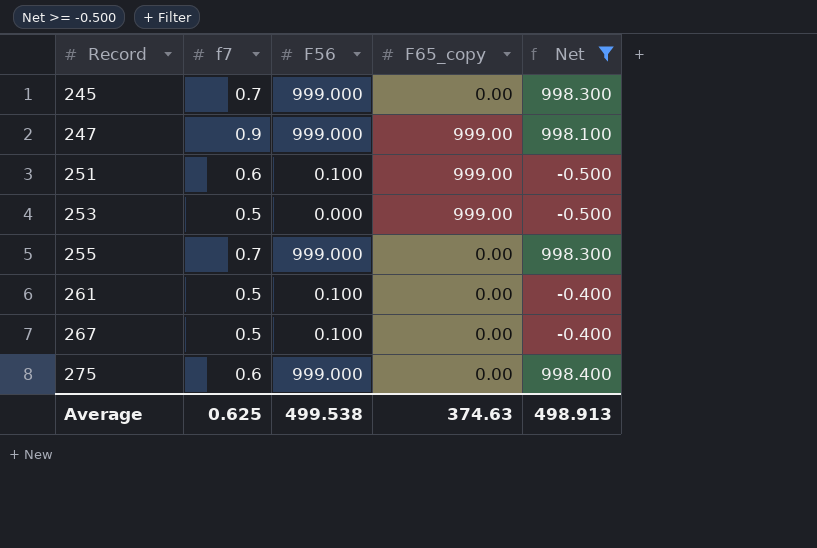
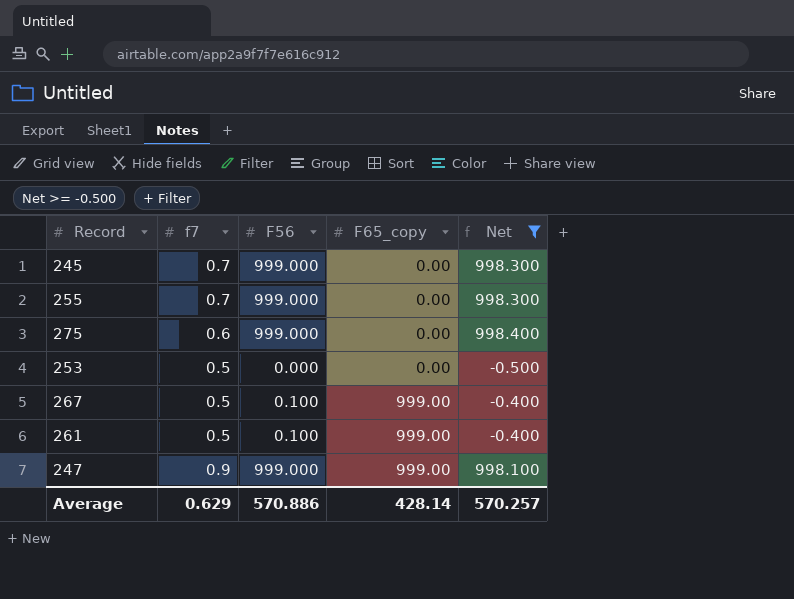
row order: Record ascending -> F65_copy ascending
row 251: 0.6 | 0.100 | 999.00 | -0.500 -> none
253 | F65_copy: 999.00 -> 0.00
267 | F65_copy: 0.00 -> 999.00
261 | F65_copy: 0.00 -> 999.00
Average | f7: 0.625 -> 0.629
Average | F56: 499.538 -> 570.886
Average | F65_copy: 374.63 -> 428.14
Average | Net: 498.913 -> 570.257

